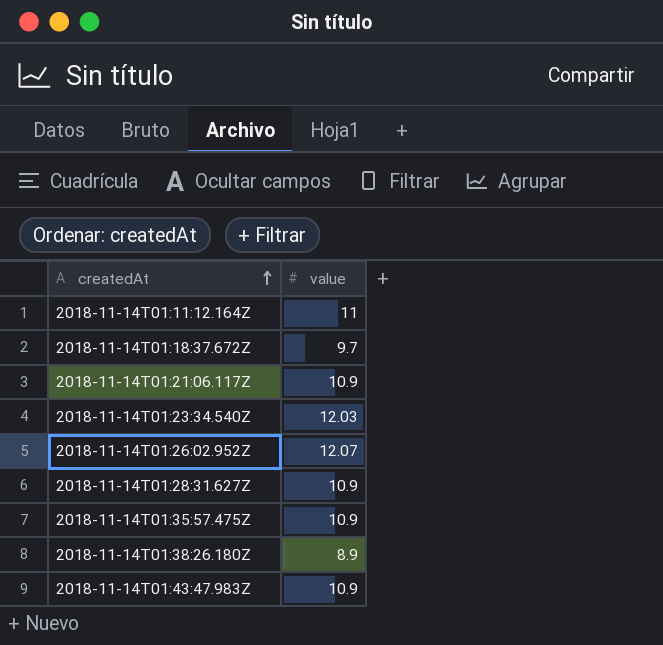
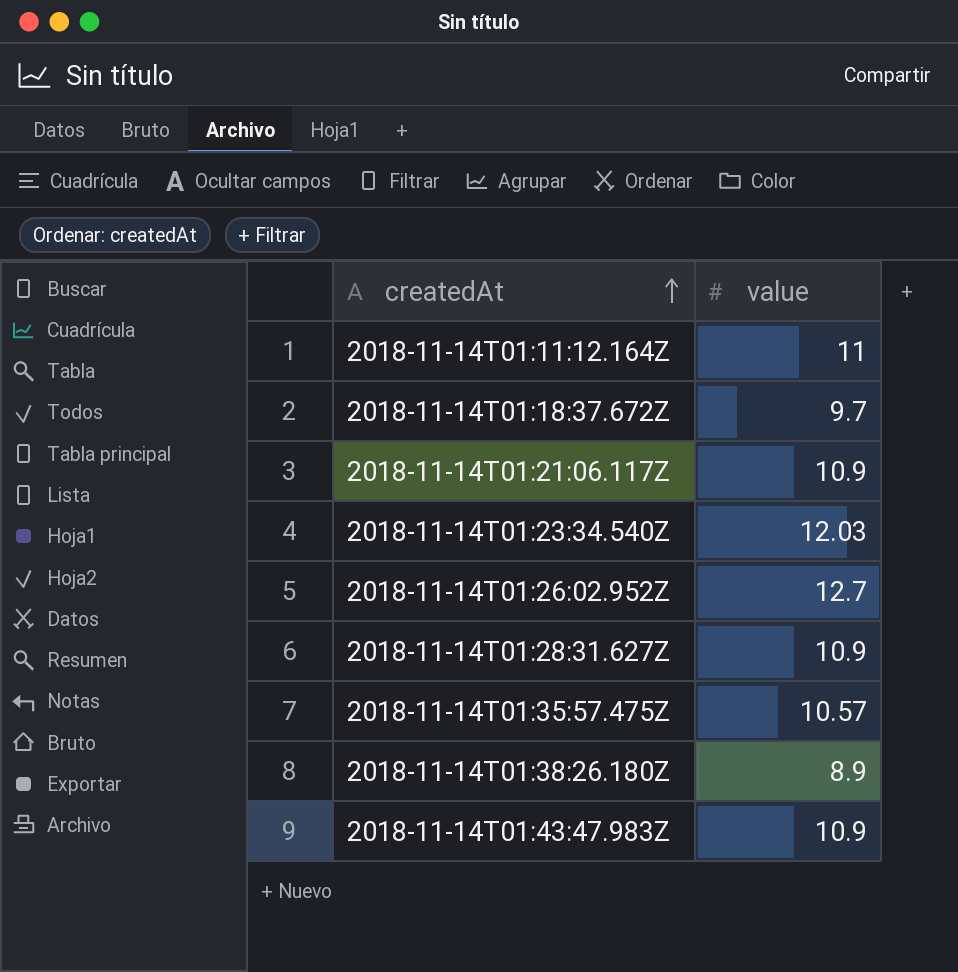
2018-11-14T01:26:02.952Z | value: 12.07 -> 12.7
2018-11-14T01:35:57.475Z | value: 10.9 -> 10.57

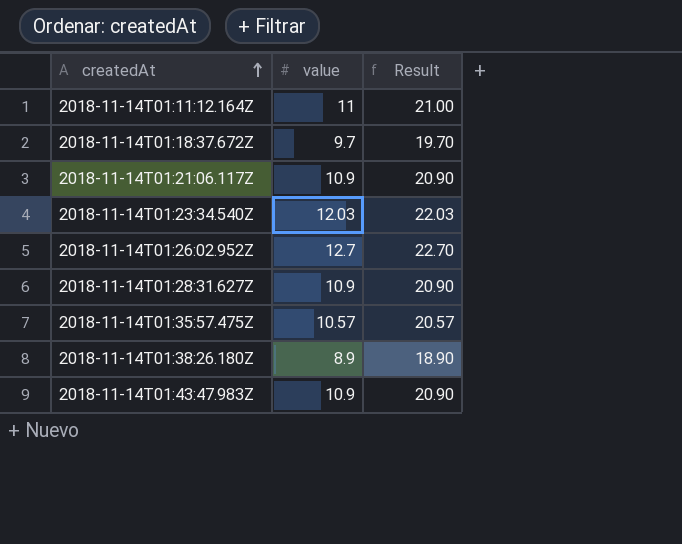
column Result | formula: none -> [value] + 10

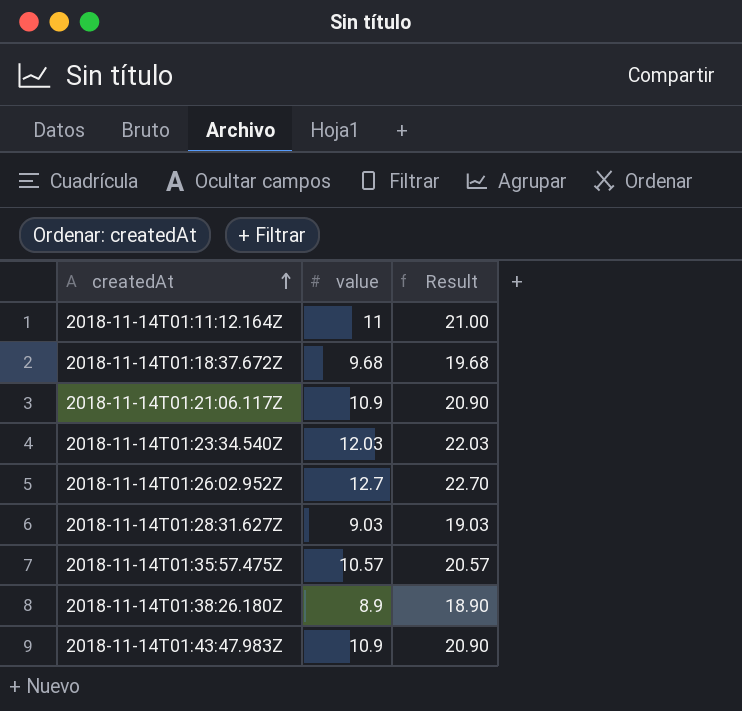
2018-11-14T01:18:37.672Z | value: 9.7 -> 9.68
2018-11-14T01:18:37.672Z | Result: 19.70 -> 19.68
2018-11-14T01:28:31.627Z | value: 10.9 -> 9.03
2018-11-14T01:28:31.627Z | Result: 20.90 -> 19.03

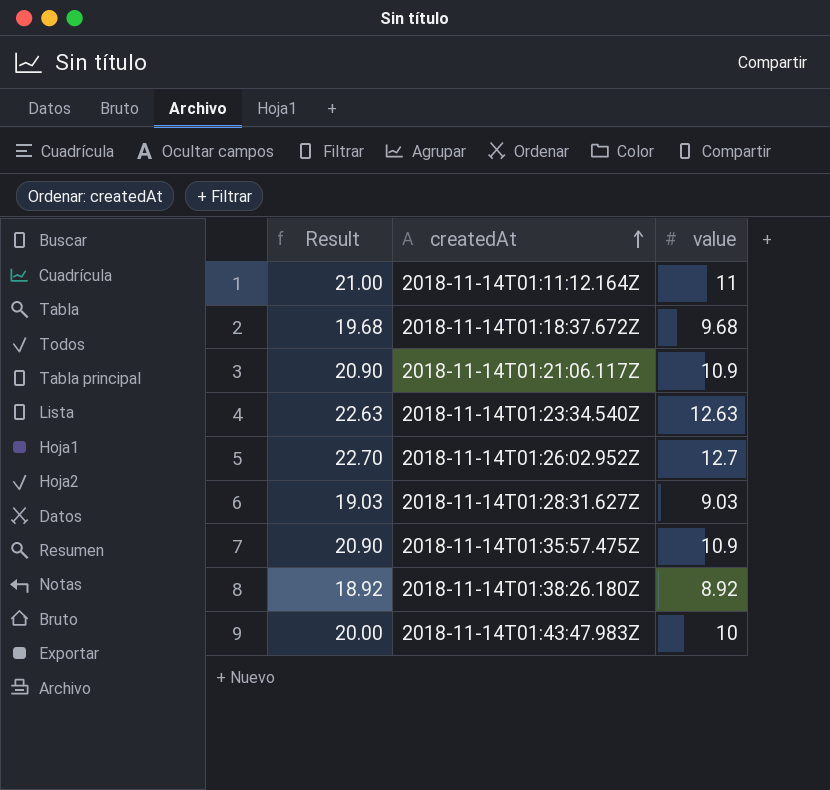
column Result | position: 3 -> 1
2018-11-14T01:23:34.540Z | Result: 22.03 -> 22.63
2018-11-14T01:23:34.540Z | value: 12.03 -> 12.63
2018-11-14T01:35:57.475Z | Result: 20.57 -> 20.90
2018-11-14T01:35:57.475Z | value: 10.57 -> 10.9
2018-11-14T01:38:26.180Z | Result: 18.90 -> 18.92
2018-11-14T01:38:26.180Z | value: 8.9 -> 8.92
2018-11-14T01:43:47.983Z | Result: 20.90 -> 20.00
2018-11-14T01:43:47.983Z | value: 10.9 -> 10

